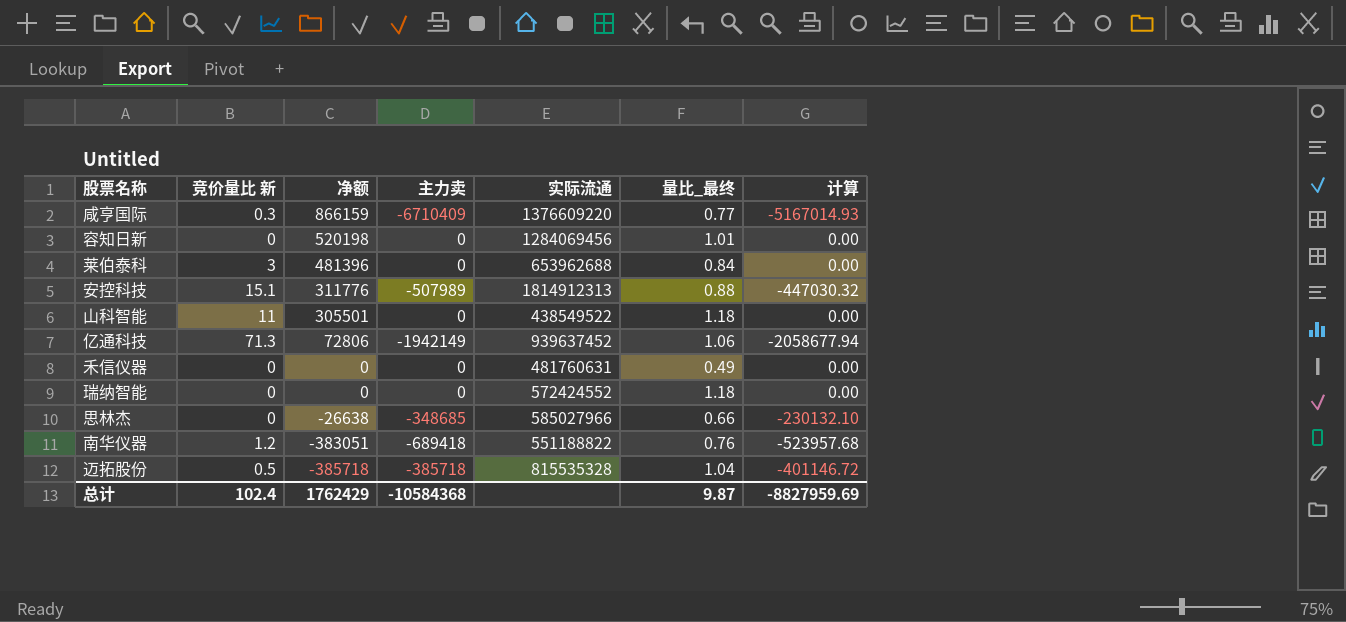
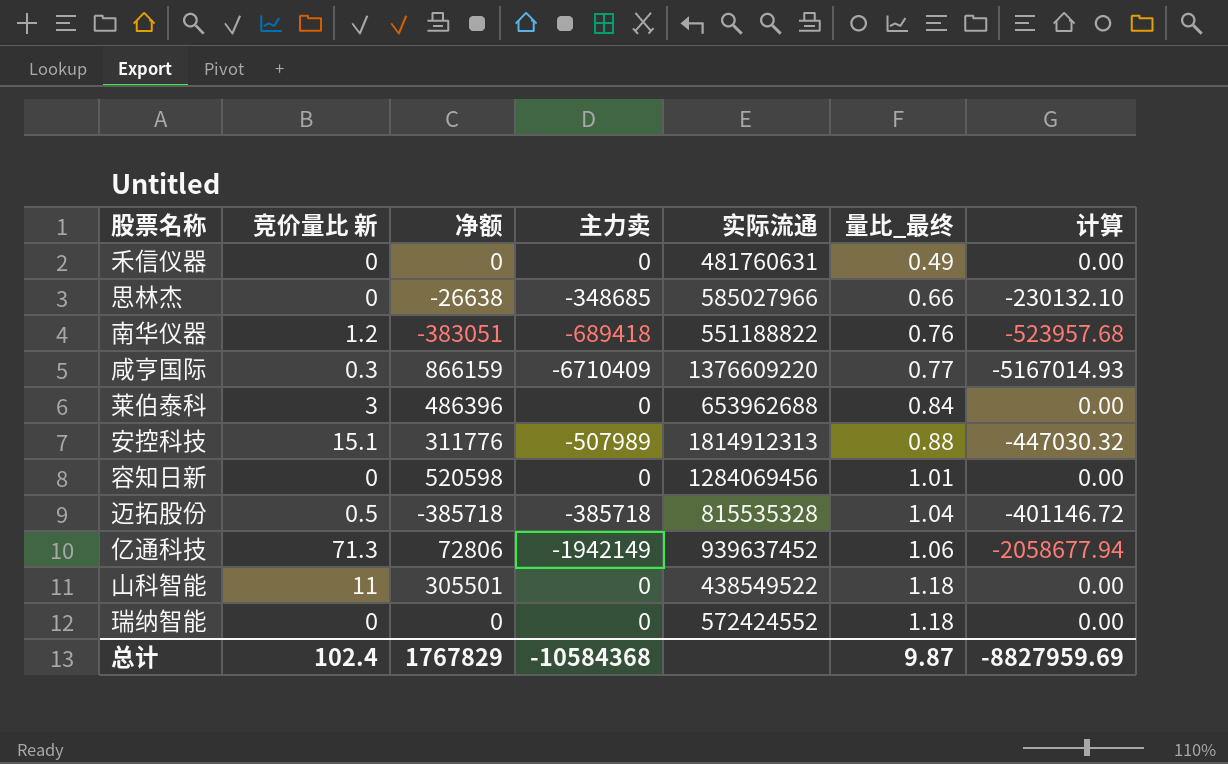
row order: 净额 descending -> 量比_最终 ascending
莱伯泰科 | 净额: 481396 -> 486396
容知日新 | 净额: 520198 -> 520598
总计 | 净额: 1762429 -> 1767829

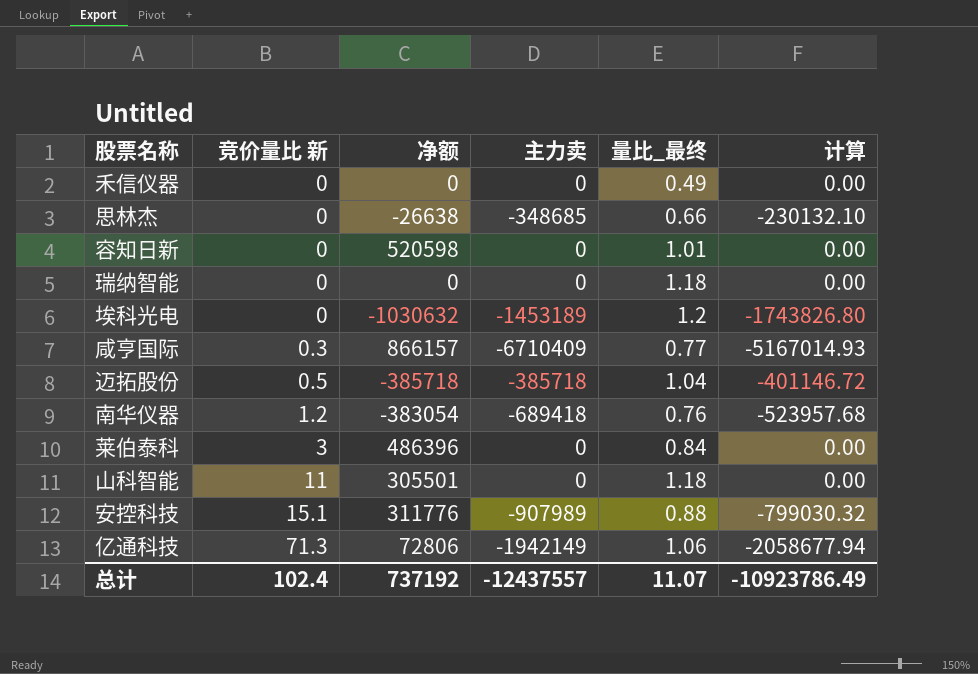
row order: 量比_最终 ascending -> 竞价量比 新 ascending
column 实际流通 | position: 5 -> none
row 埃科光电: none -> 0 | -1030632 | -1453189 | 1.2 | -1743826.80
咸亨国际 | 净额: 866159 -> 866157
南华仪器 | 净额: -383051 -> -383054
安控科技 | 主力卖: -507989 -> -907989
安控科技 | 计算: -447030.32 -> -799030.32
总计 | 净额: 1767829 -> 737192
总计 | 主力卖: -10584368 -> -12437557
总计 | 量比_最终: 9.87 -> 11.07
总计 | 计算: -8827959.69 -> -10923786.49

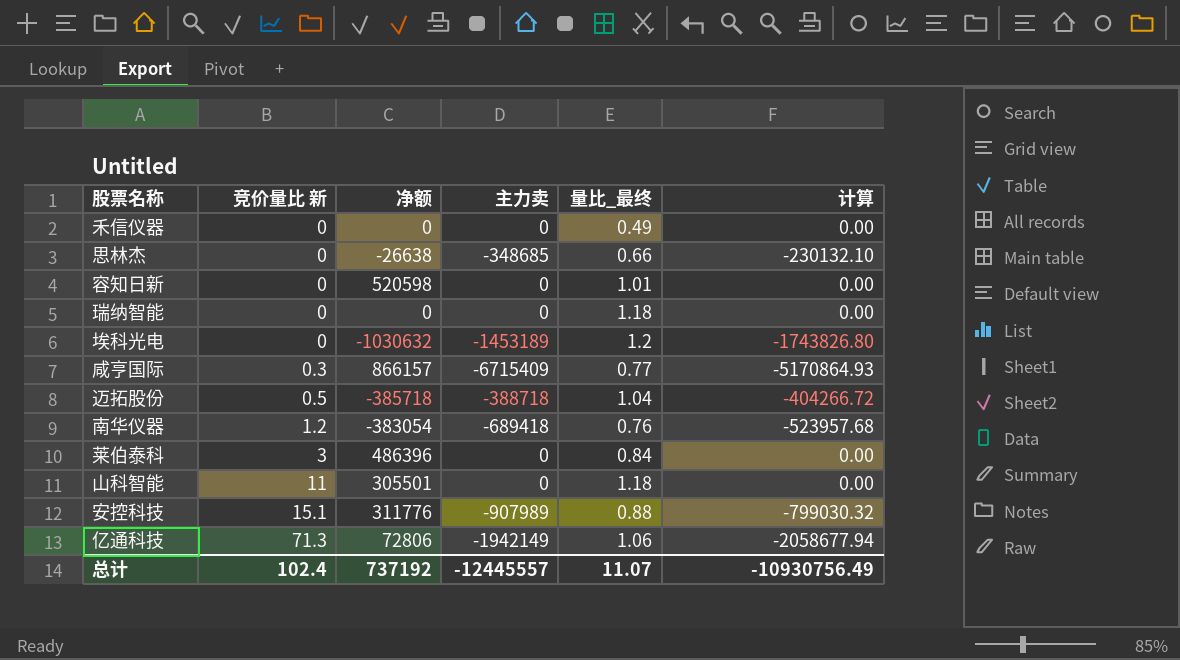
咸亨国际 | 主力卖: -6710409 -> -6715409
咸亨国际 | 计算: -5167014.93 -> -5170864.93
迈拓股份 | 主力卖: -385718 -> -388718
迈拓股份 | 计算: -401146.72 -> -404266.72
总计 | 主力卖: -12437557 -> -12445557
总计 | 计算: -10923786.49 -> -10930756.49

